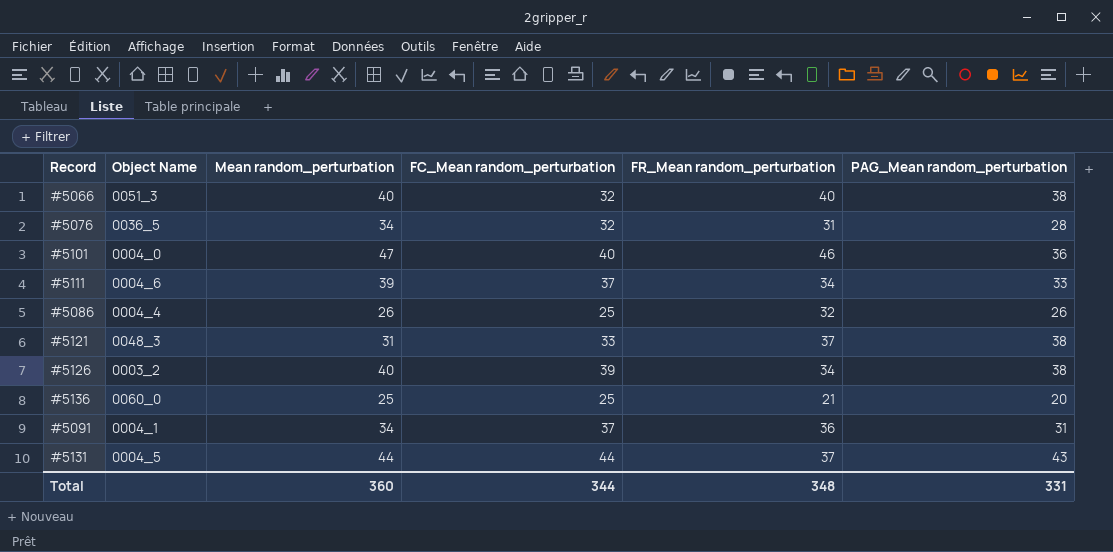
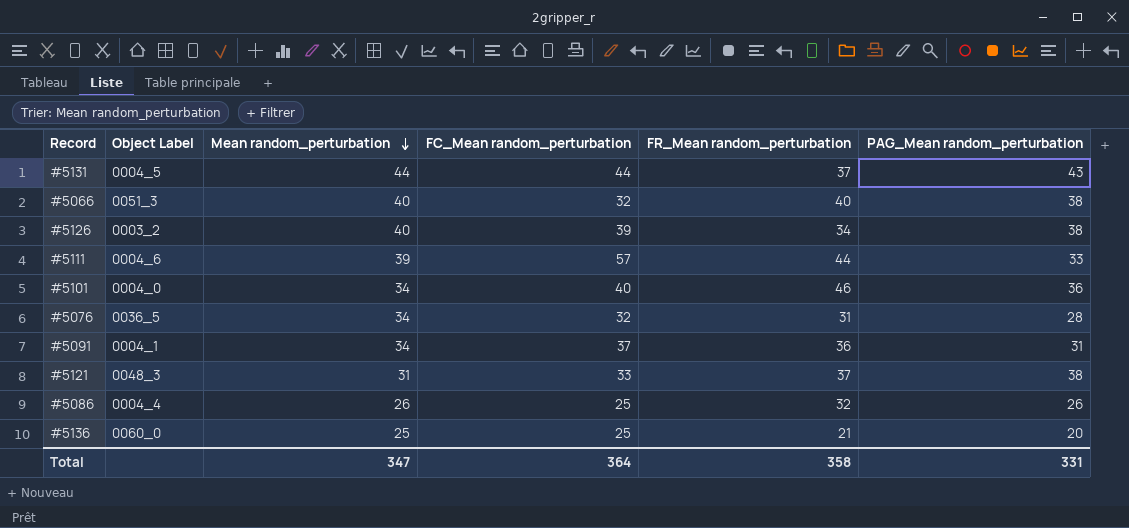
row order: none -> Mean random_perturbation descending
column name: Object Name -> Object Label
#5111 | FC_Mean random_perturbation: 37 -> 57
#5111 | FR_Mean random_perturbation: 34 -> 44
#5101 | Mean random_perturbation: 47 -> 34
Total | Mean random_perturbation: 360 -> 347
Total | FC_Mean random_perturbation: 344 -> 364
Total | FR_Mean random_perturbation: 348 -> 358

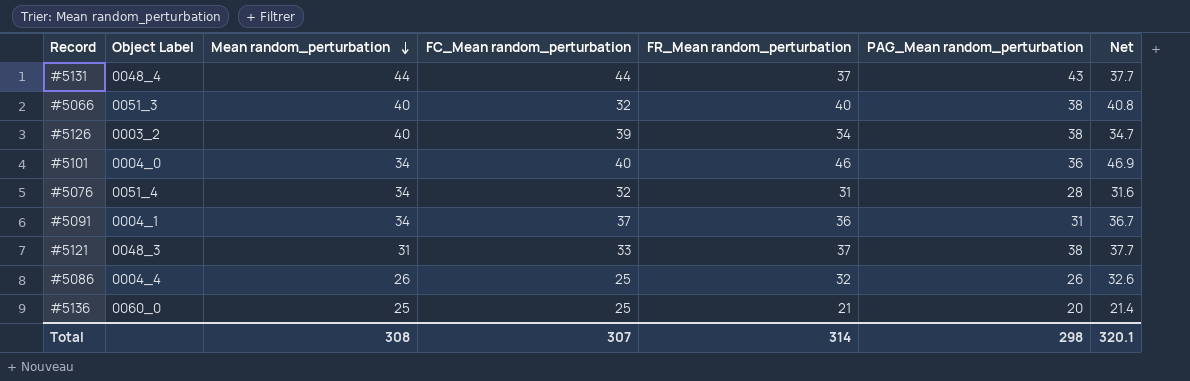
column Net | formula: none -> [FR_Mean random_perturbation] * 1.02
row #5111: 0004_6 | 39 | 57 | 44 | 33 -> none
#5131 | Object Label: 0004_5 -> 0048_4
#5076 | Object Label: 0036_5 -> 0051_4
Total | Mean random_perturbation: 347 -> 308
Total | FC_Mean random_perturbation: 364 -> 307
Total | FR_Mean random_perturbation: 358 -> 314
Total | PAG_Mean random_perturbation: 331 -> 298

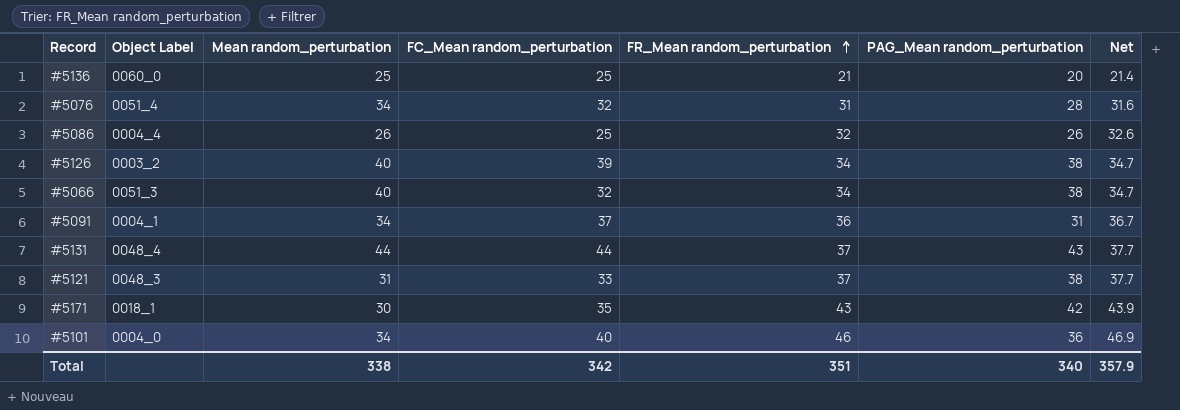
row order: Mean random_perturbation descending -> FR_Mean random_perturbation ascending
#5066 | FR_Mean random_perturbation: 40 -> 34
#5066 | Net: 40.8 -> 34.7
row #5171: none -> 0018_1 | 30 | 35 | 43 | 42 | 43.9
Total | Mean random_perturbation: 308 -> 338
Total | FC_Mean random_perturbation: 307 -> 342
Total | FR_Mean random_perturbation: 314 -> 351
Total | PAG_Mean random_perturbation: 298 -> 340
Total | Net: 320.1 -> 357.9

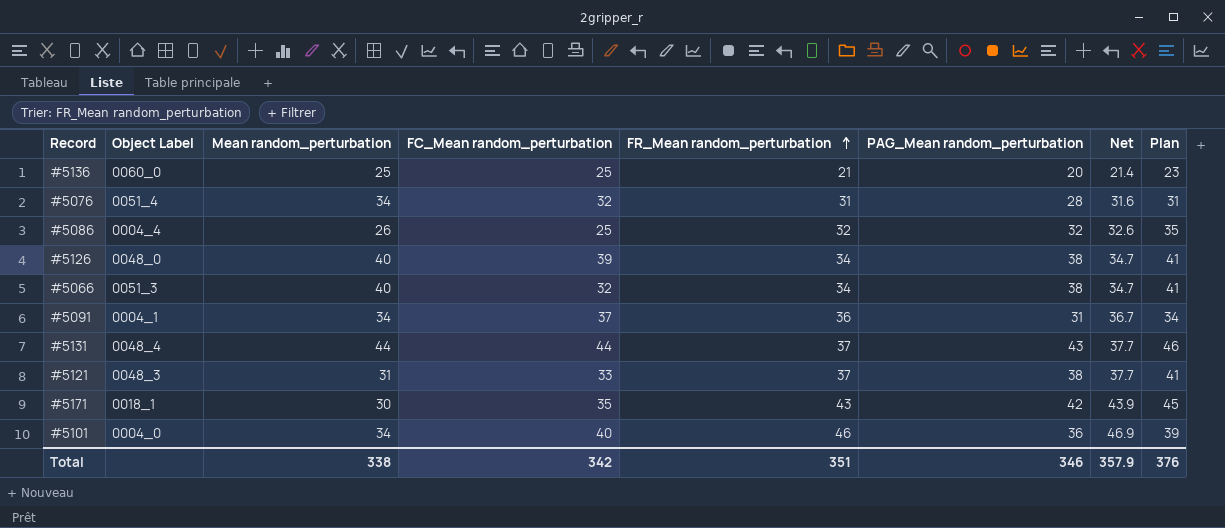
column Plan | formula: none -> [PAG_Mean random_perturbation] + 3
#5086 | PAG_Mean random_perturbation: 26 -> 32
#5126 | Object Label: 0003_2 -> 0048_0
Total | PAG_Mean random_perturbation: 340 -> 346

